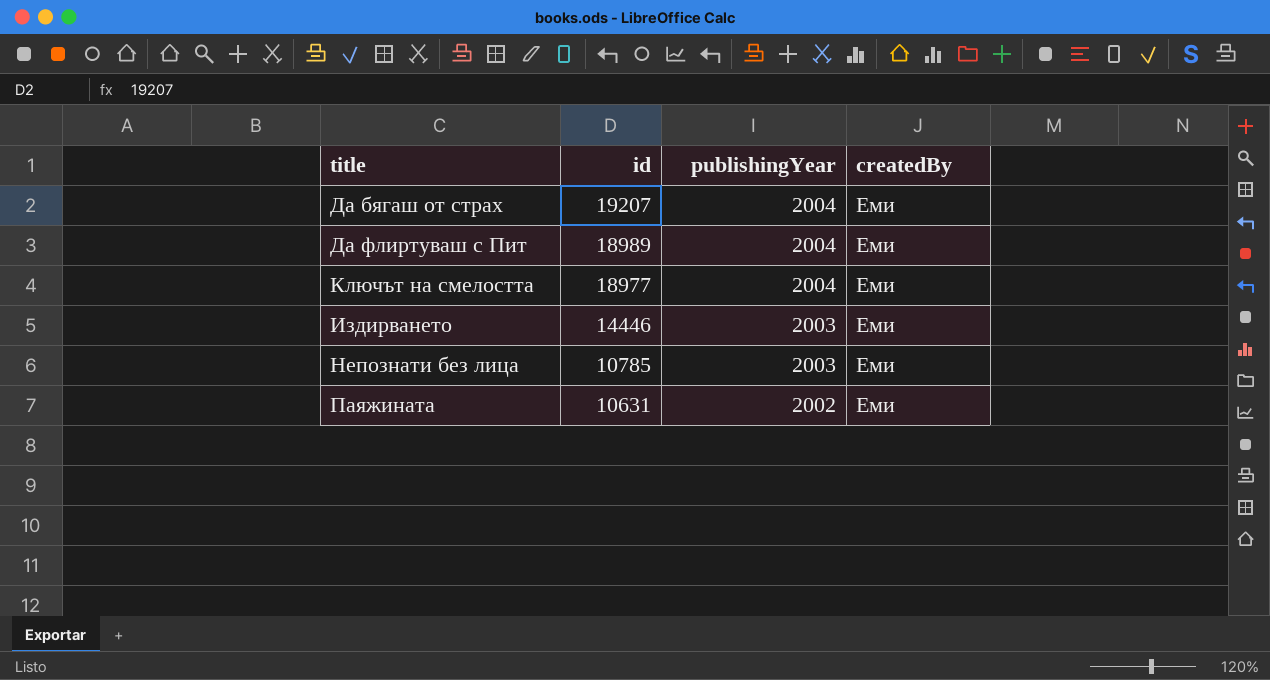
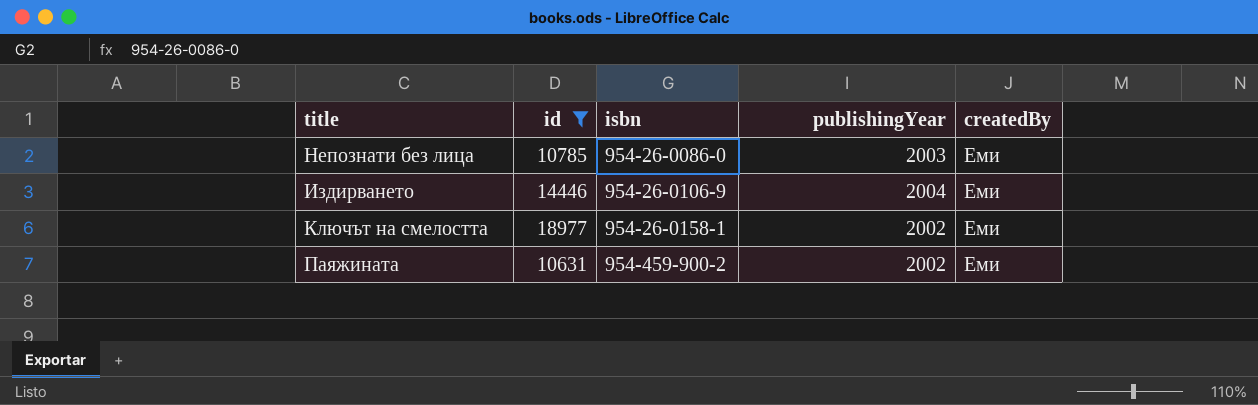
filter: none -> id <= 18977
row order: id descending -> isbn ascending
column isbn | position: none -> 3
Издирването | publishingYear: 2003 -> 2004
Ключът на смелостта | publishingYear: 2004 -> 2002

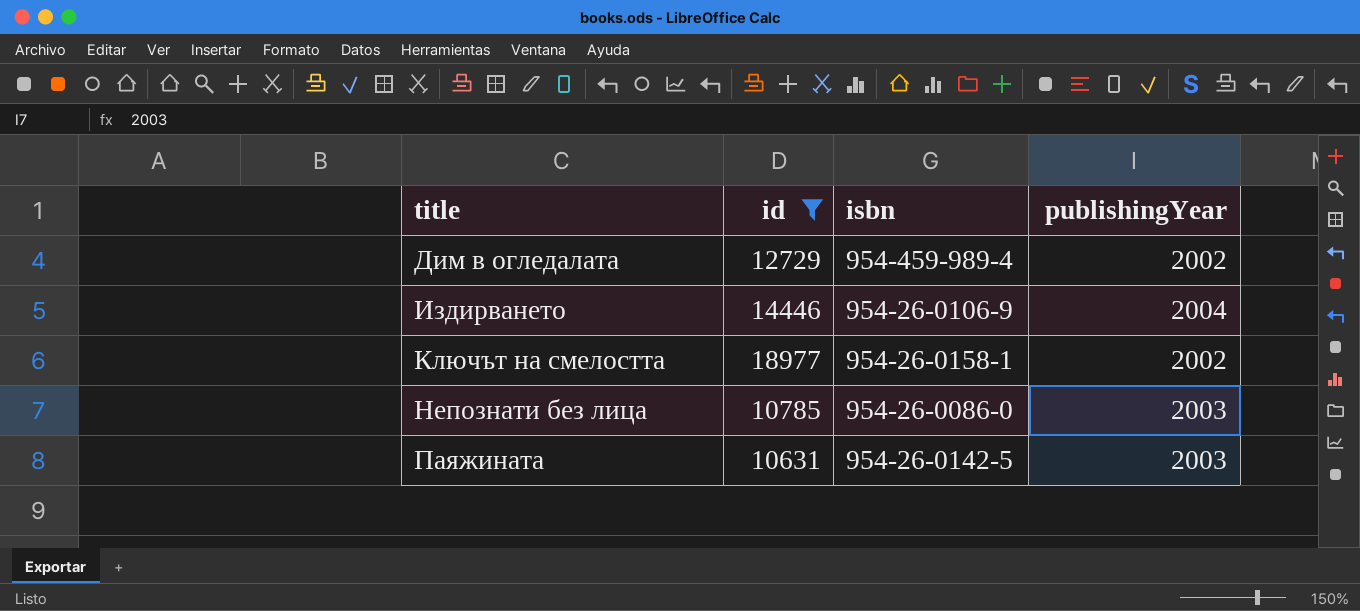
row order: isbn ascending -> title ascending
column createdBy | position: 5 -> none
row Дим в огледалата: none -> 12729 | 954-459-989-4 | 2002
Паяжината | isbn: 954-459-900-2 -> 954-26-0142-5
Паяжината | publishingYear: 2002 -> 2003

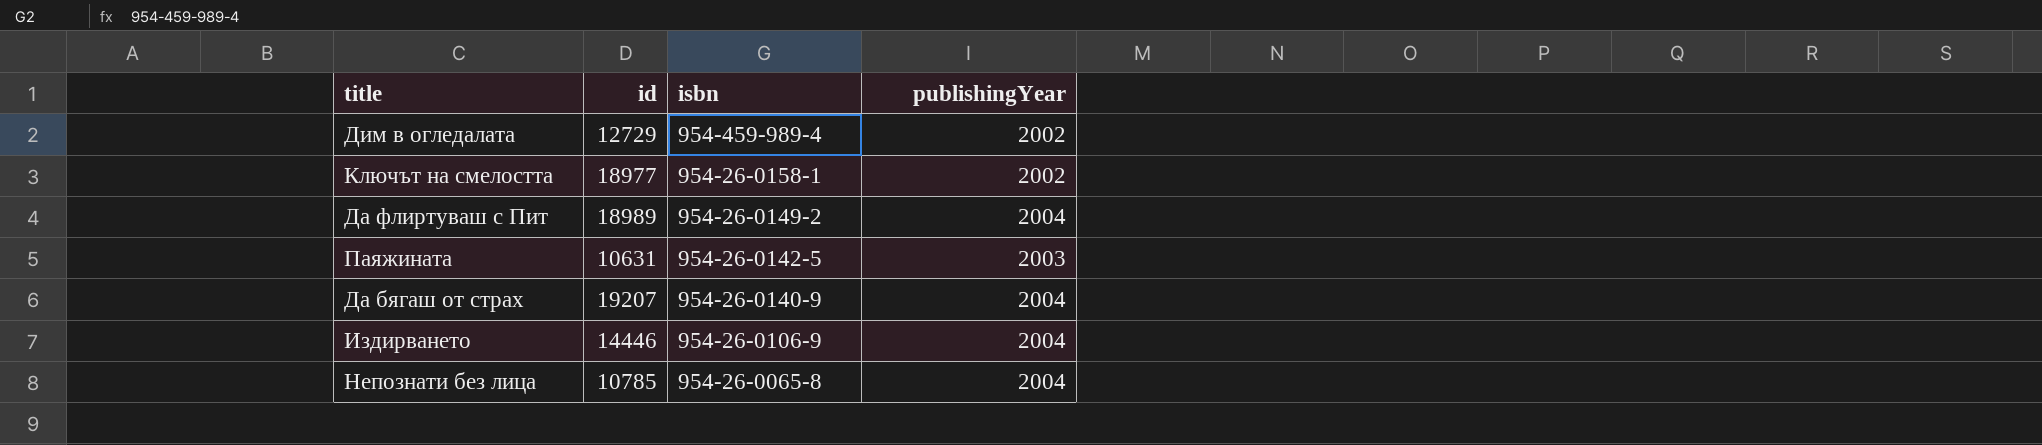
filter: id <= 18977 -> none
row order: title ascending -> isbn descending
Непознати без лица | isbn: 954-26-0086-0 -> 954-26-0065-8
Непознати без лица | publishingYear: 2003 -> 2004

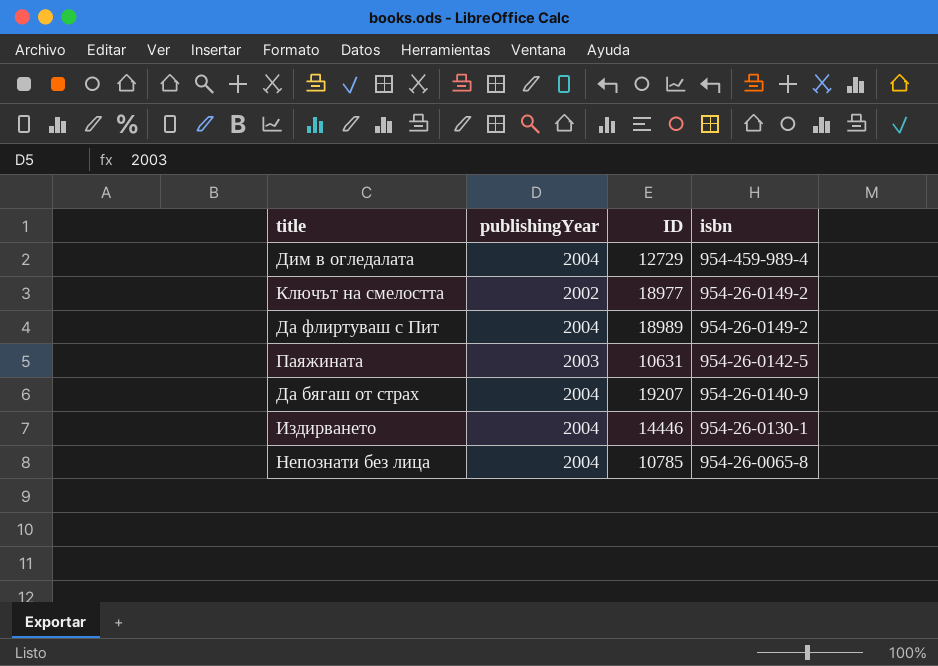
column publishingYear | position: 4 -> 2
column name: id -> ID
Дим в огледалата | publishingYear: 2002 -> 2004
Ключът на смелостта | isbn: 954-26-0158-1 -> 954-26-0149-2
Издирването | isbn: 954-26-0106-9 -> 954-26-0130-1

